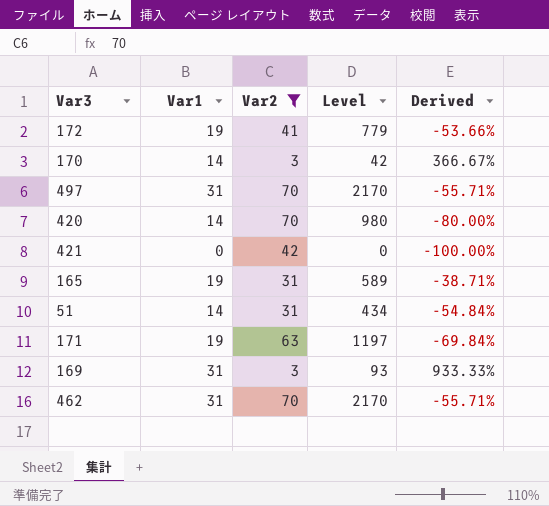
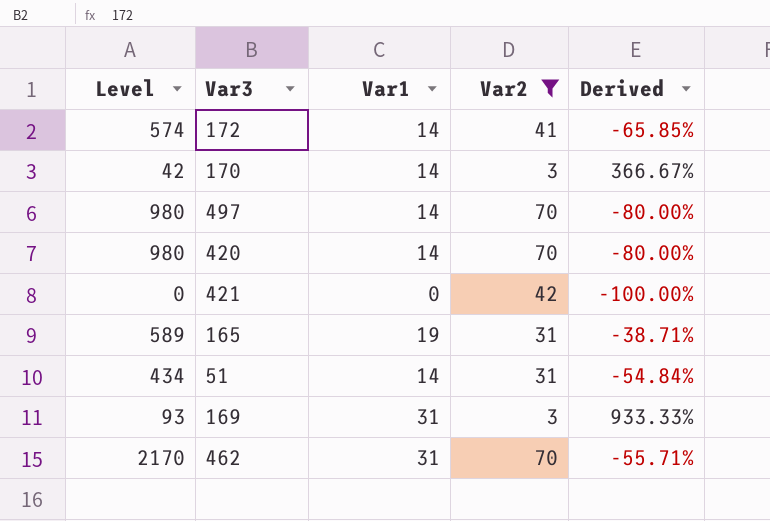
column Level | position: 4 -> 1
row 171: 19 | 63 | 1197 | -69.84% -> none
172 | Level: 779 -> 574
172 | Var1: 19 -> 14
172 | Derived: -53.66% -> -65.85%
497 | Level: 2170 -> 980
497 | Var1: 31 -> 14
497 | Derived: -55.71% -> -80.00%

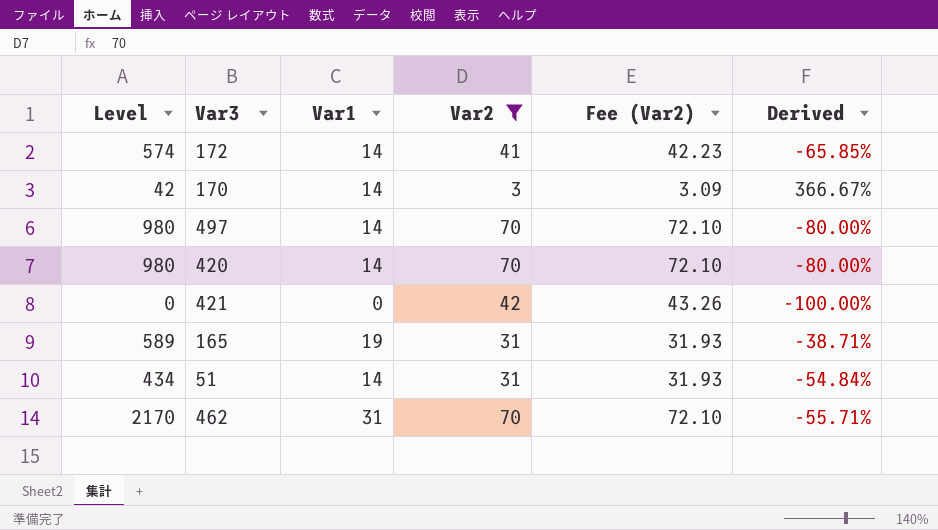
column Fee (Var2) | formula: none -> [Var2] * 1.03
row 169: 93 | 31 | 3 | 933.33% -> none

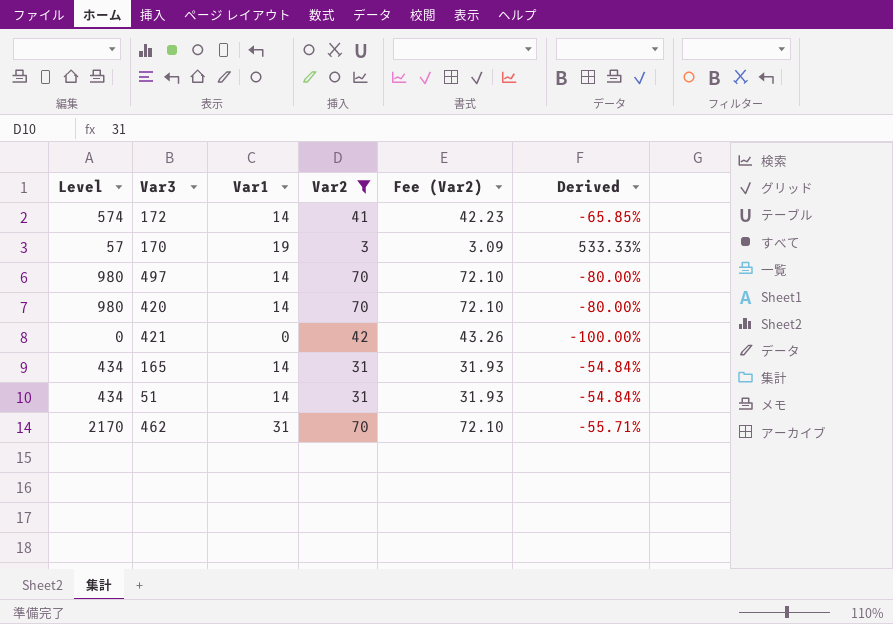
170 | Level: 42 -> 57
170 | Var1: 14 -> 19
170 | Derived: 366.67% -> 533.33%
165 | Level: 589 -> 434
165 | Var1: 19 -> 14
165 | Derived: -38.71% -> -54.84%

